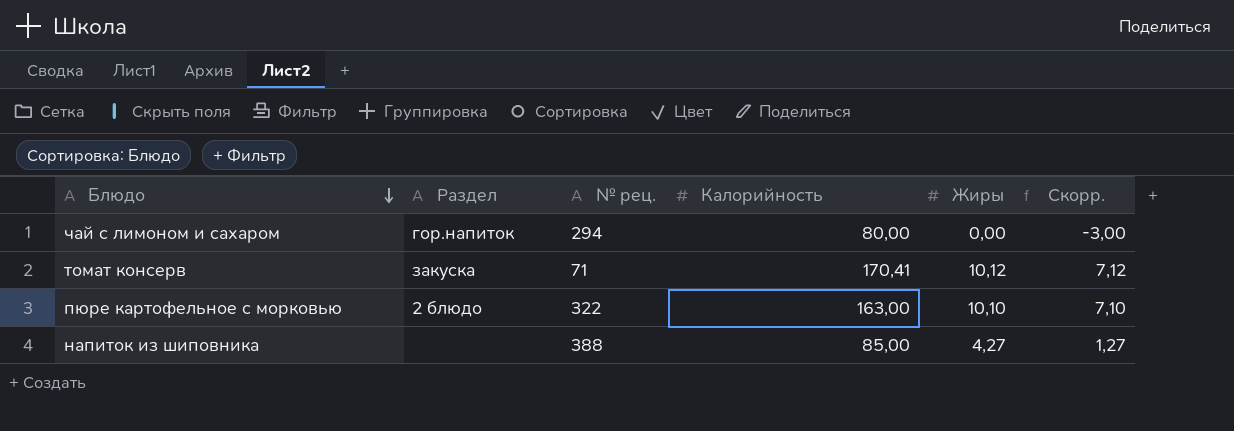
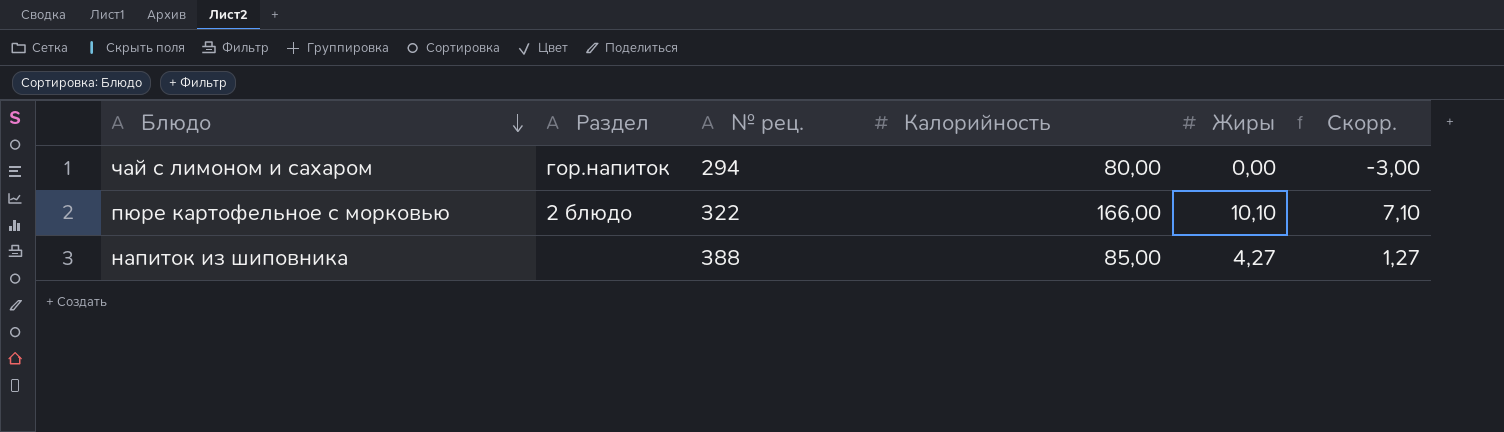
row томат консерв: закуска | 71 | 170,41 | 10,12 | 7,12 -> none
пюре картофельное с морковью | Калорийность: 163,00 -> 166,00

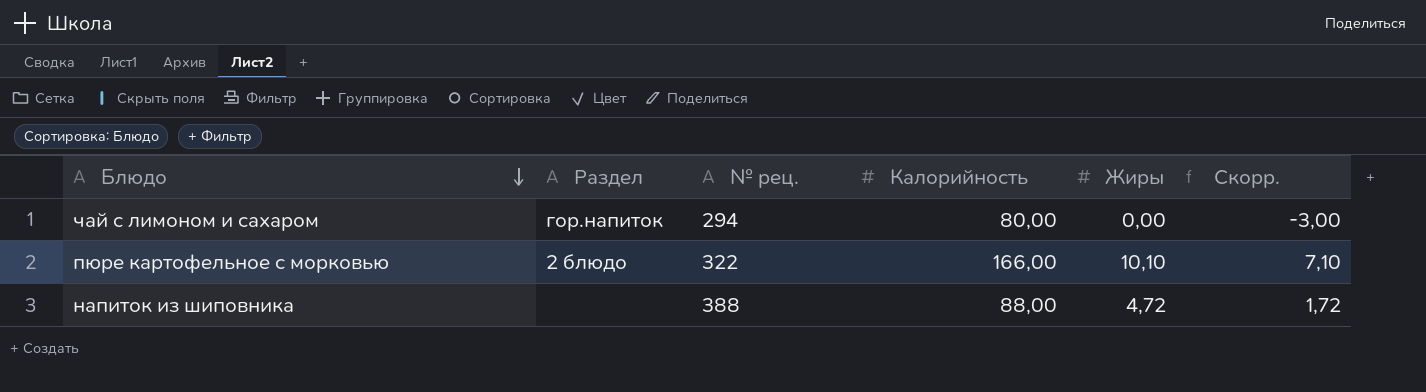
напиток из шиповника | Калорийность: 85,00 -> 88,00
напиток из шиповника | Жиры: 4,27 -> 4,72
напиток из шиповника | Скорр.: 1,27 -> 1,72

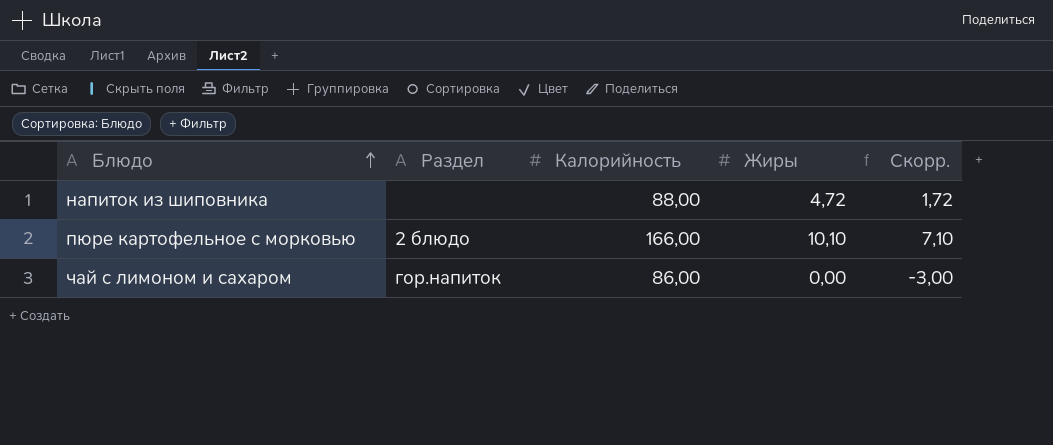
row order: Блюдо descending -> Блюдо ascending
column № рец. | position: 3 -> none
чай с лимоном и сахаром | Калорийность: 80,00 -> 86,00

